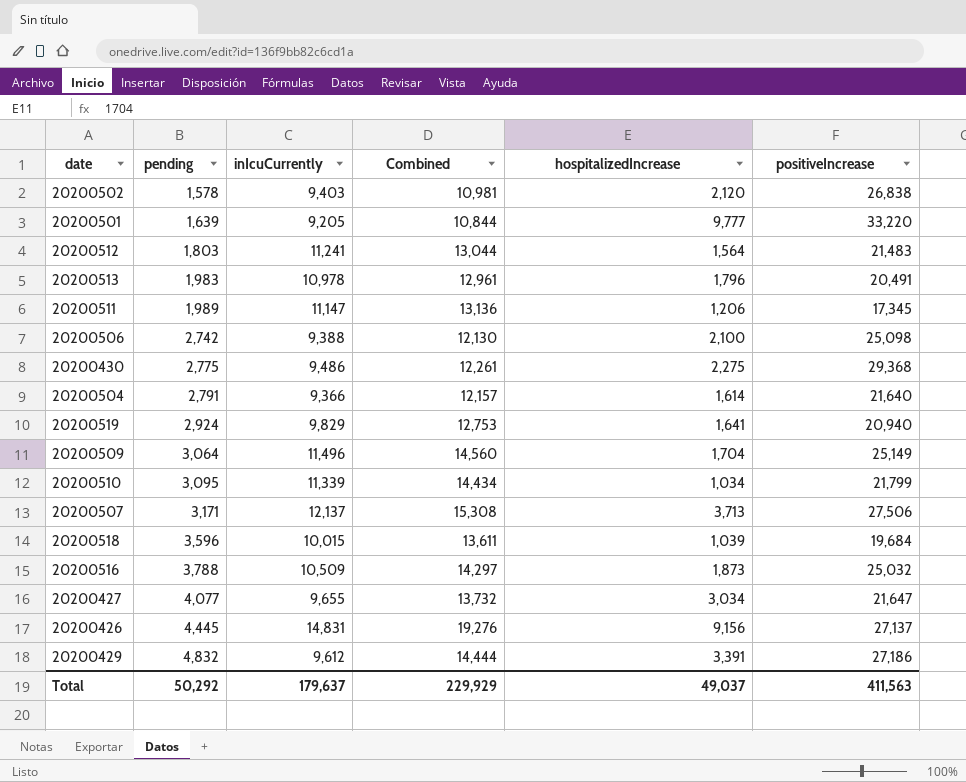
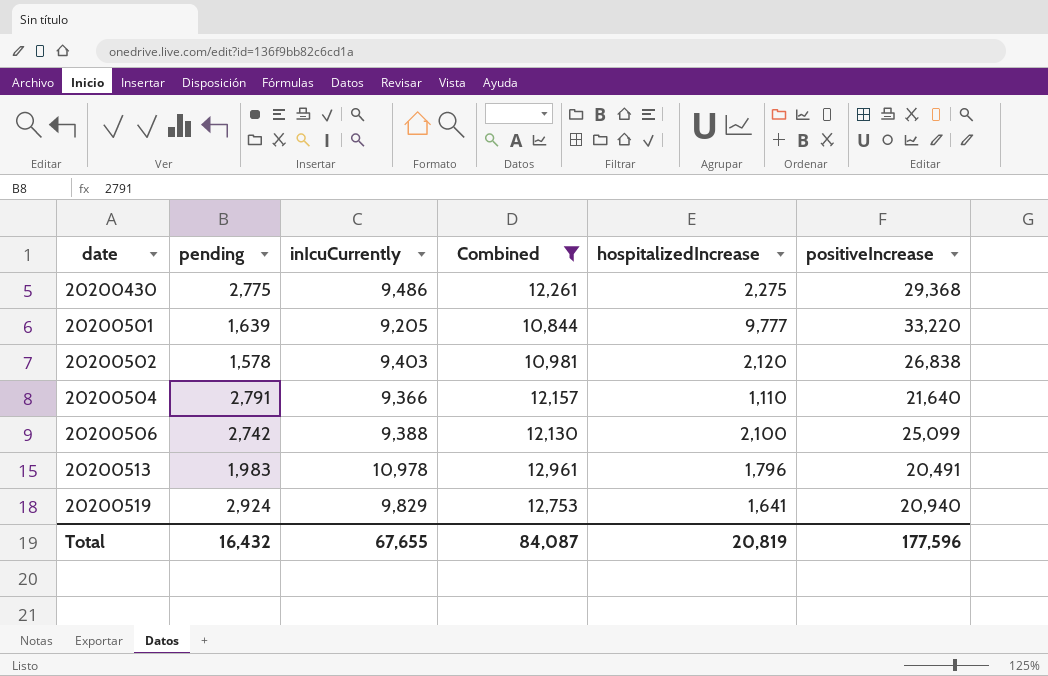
filter: none -> Combined <= 12,961
row order: pending ascending -> date ascending
20200504 | hospitalizedIncrease: 1,614 -> 1,110
20200506 | positiveIncrease: 25,098 -> 25,099
Total | pending: 50,292 -> 16,432
Total | inIcuCurrently: 179,637 -> 67,655
Total | Combined: 229,929 -> 84,087
Total | hospitalizedIncrease: 49,037 -> 20,819
Total | positiveIncrease: 411,563 -> 177,596

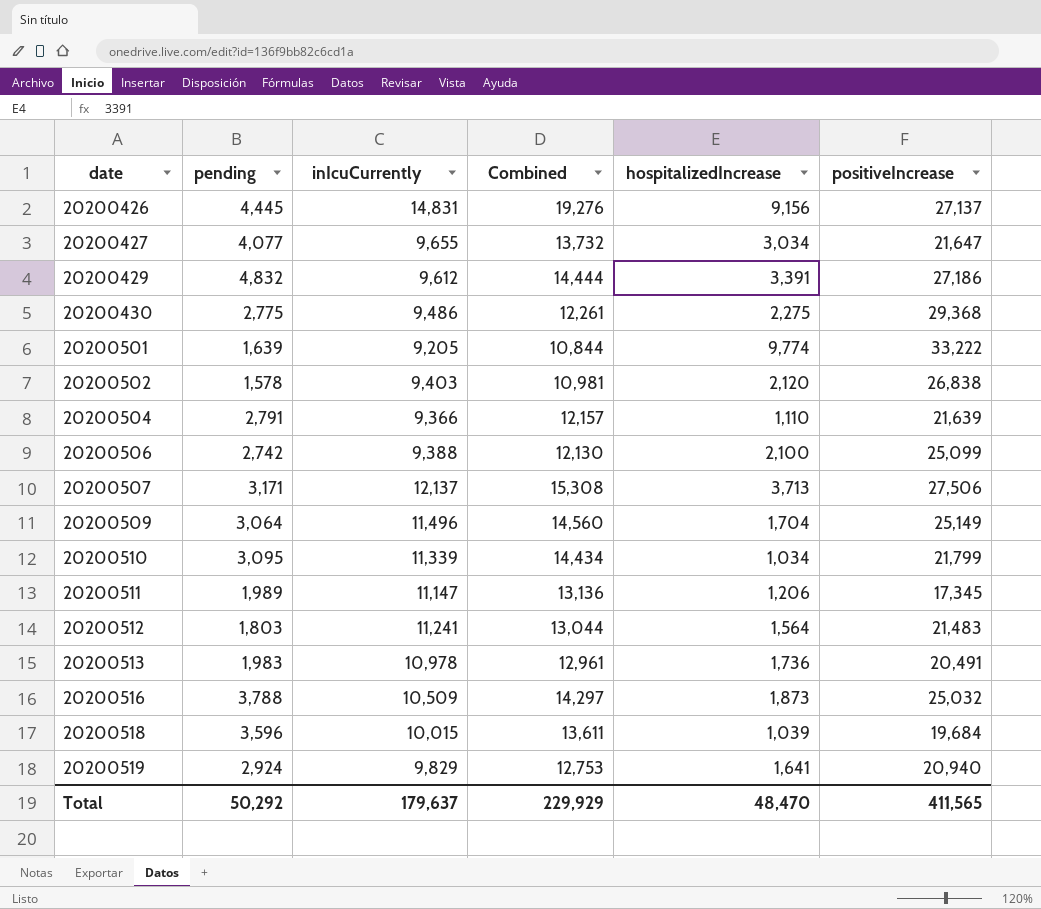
filter: Combined <= 12,961 -> none
20200501 | hospitalizedIncrease: 9,777 -> 9,774
20200501 | positiveIncrease: 33,220 -> 33,222
20200504 | positiveIncrease: 21,640 -> 21,639
20200513 | hospitalizedIncrease: 1,796 -> 1,736
Total | pending: 16,432 -> 50,292
Total | inIcuCurrently: 67,655 -> 179,637
Total | Combined: 84,087 -> 229,929
Total | hospitalizedIncrease: 20,819 -> 48,470
Total | positiveIncrease: 177,596 -> 411,565

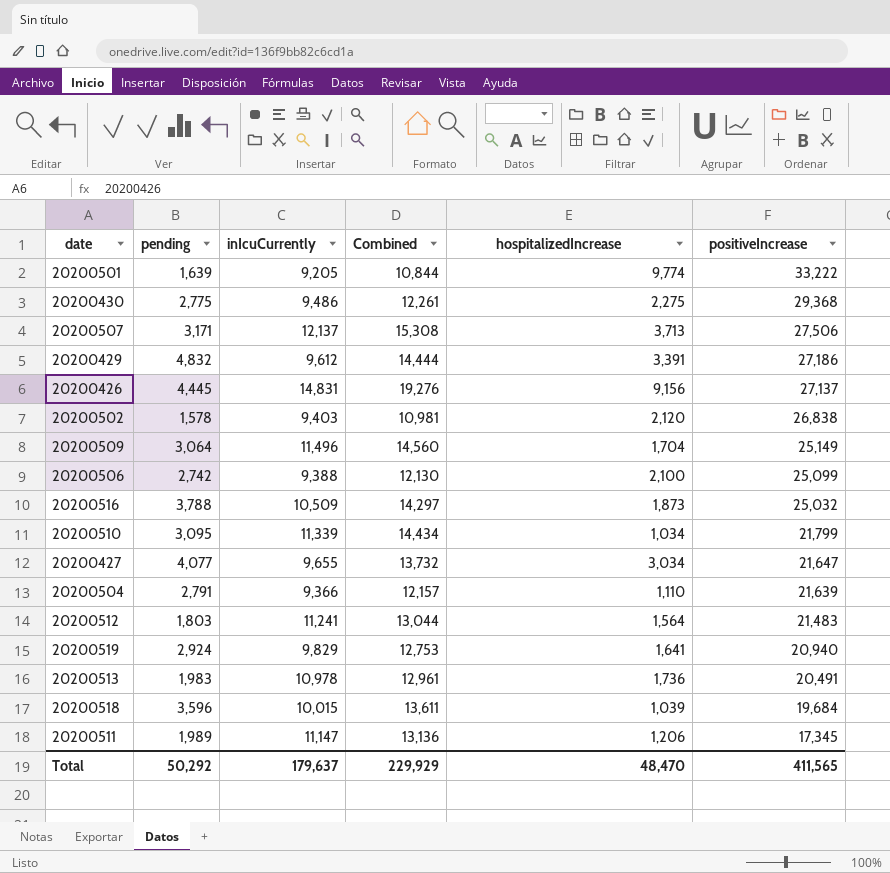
row order: date ascending -> positiveIncrease descending

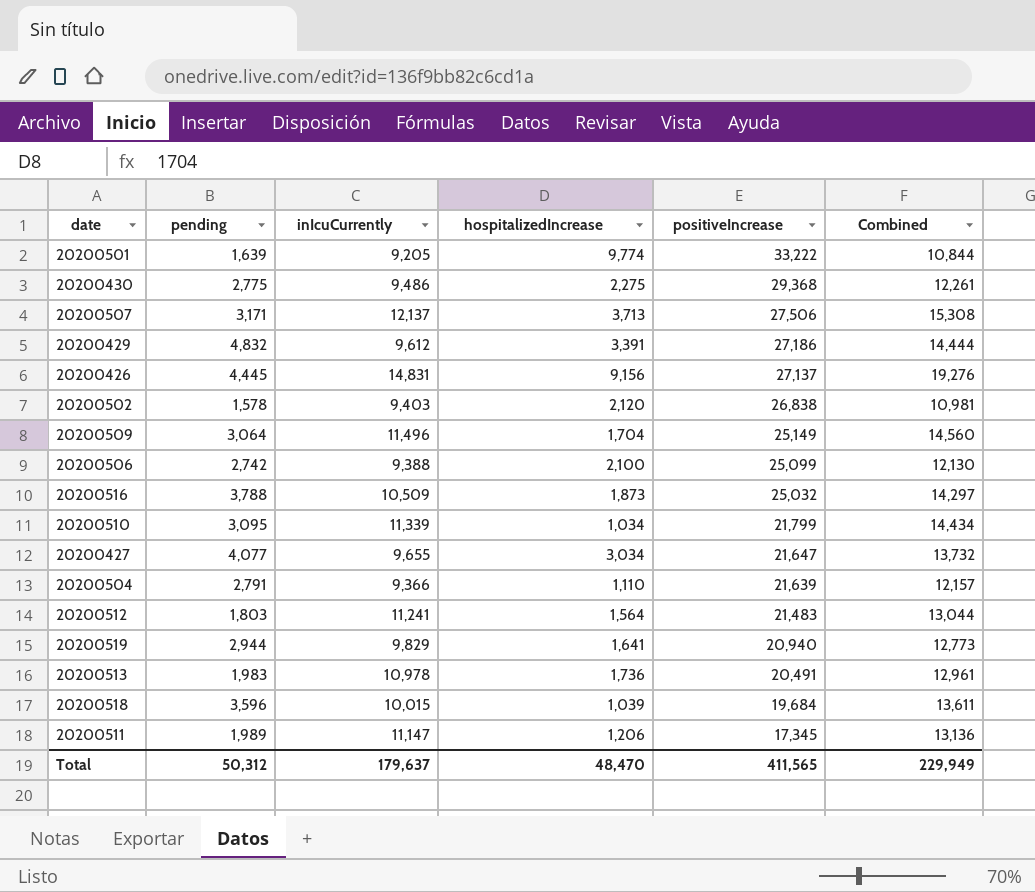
column Combined | position: 4 -> 6
20200519 | pending: 2,924 -> 2,944
20200519 | Combined: 12,753 -> 12,773
Total | pending: 50,292 -> 50,312
Total | Combined: 229,929 -> 229,949

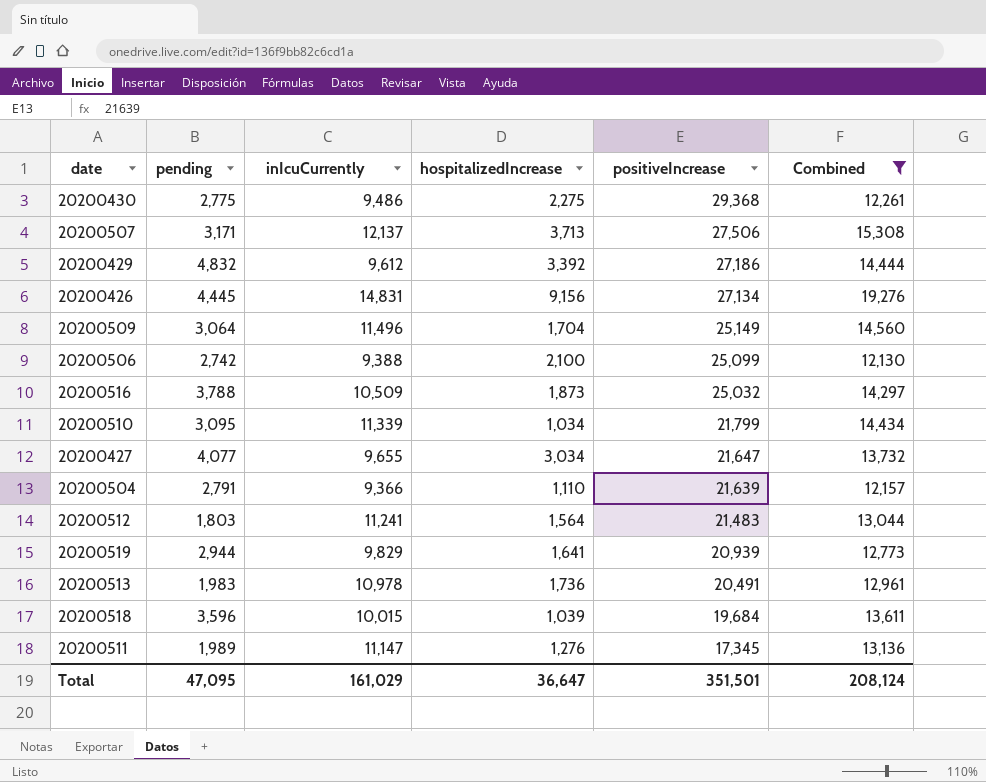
filter: none -> Combined >= 12,130
20200429 | hospitalizedIncrease: 3,391 -> 3,392
20200426 | positiveIncrease: 27,137 -> 27,134
20200519 | positiveIncrease: 20,940 -> 20,939
20200511 | hospitalizedIncrease: 1,206 -> 1,276
Total | pending: 50,312 -> 47,095
Total | inIcuCurrently: 179,637 -> 161,029
Total | hospitalizedIncrease: 48,470 -> 36,647
Total | positiveIncrease: 411,565 -> 351,501
Total | Combined: 229,949 -> 208,124

